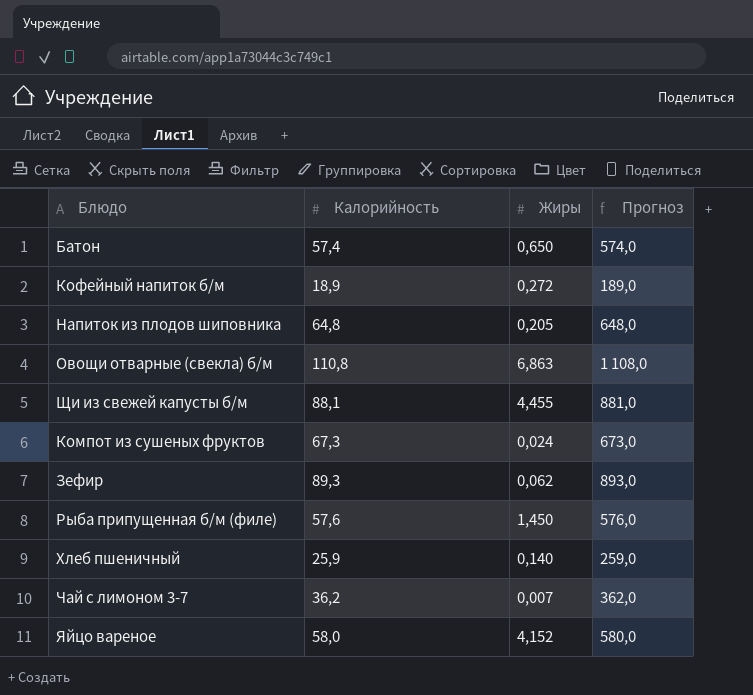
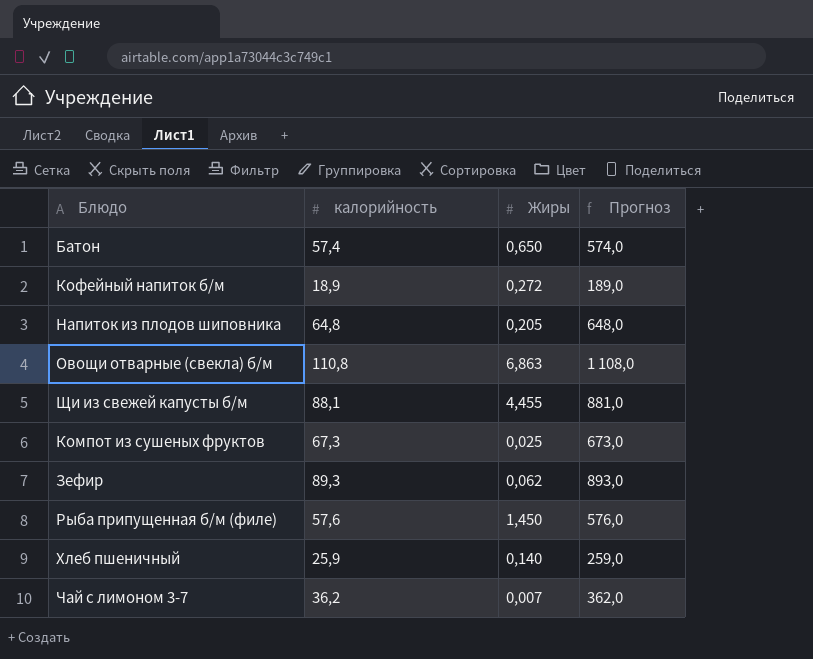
column name: Калорийность -> калорийность
row Яйцо вареное: 58,0 | 4,152 | 580,0 -> none
Компот из сушеных фруктов | Жиры: 0,024 -> 0,025

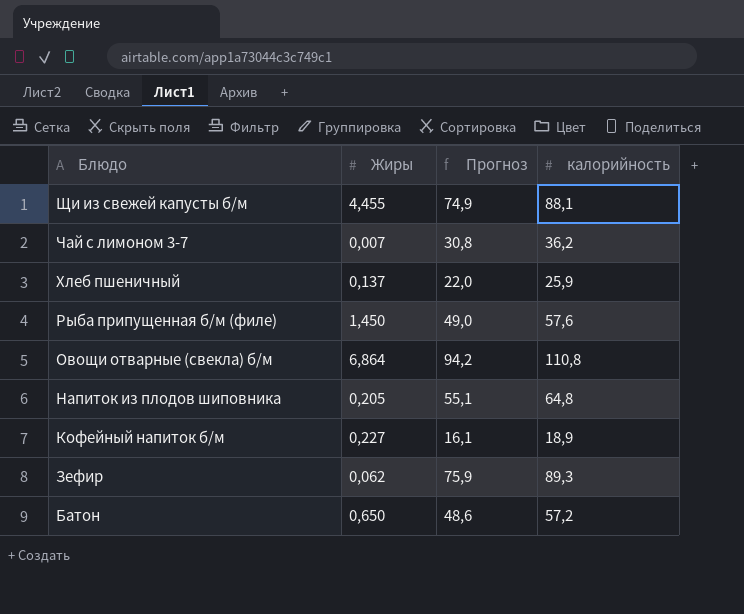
row order: none -> Блюдо descending
column Прогноз | formula: [калорийность] * 10 -> [калорийность] * 0,85
column калорийность | position: 2 -> 4
row Компот из сушеных фруктов: 67,3 | 0,025 | 673,0 -> none
Хлеб пшеничный | Жиры: 0,140 -> 0,137
Овощи отварные (свекла) б/м | Жиры: 6,863 -> 6,864
Кофейный напиток б/м | Жиры: 0,272 -> 0,227
Батон | калорийность: 57,4 -> 57,2

